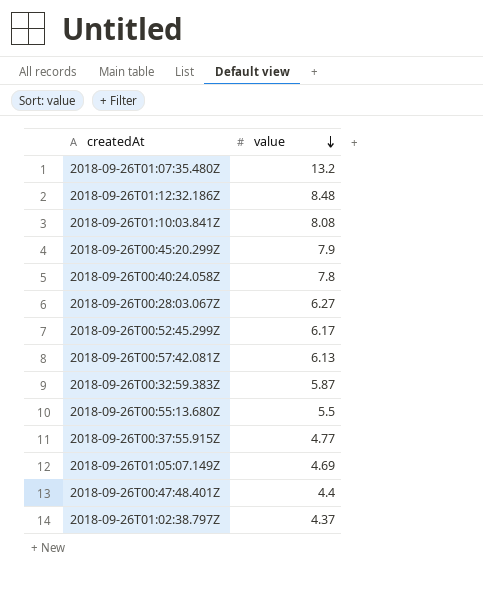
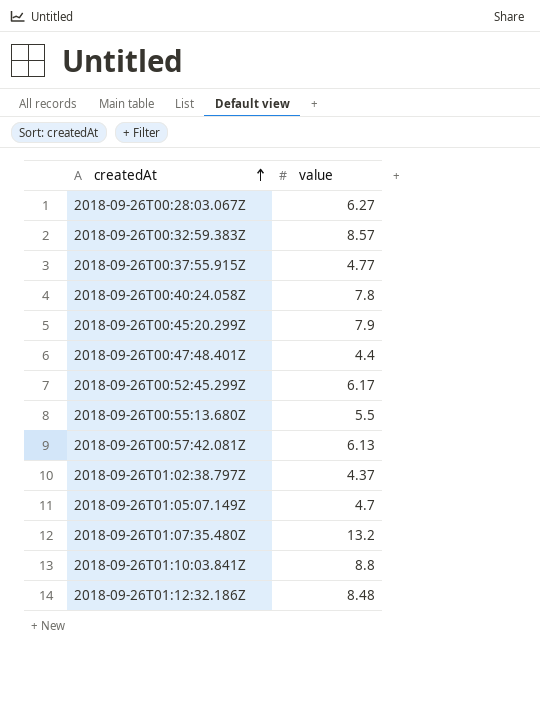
row order: value descending -> createdAt ascending
2018-09-26T00:32:59.383Z | value: 5.87 -> 8.57
2018-09-26T01:05:07.149Z | value: 4.69 -> 4.7
2018-09-26T01:10:03.841Z | value: 8.08 -> 8.8

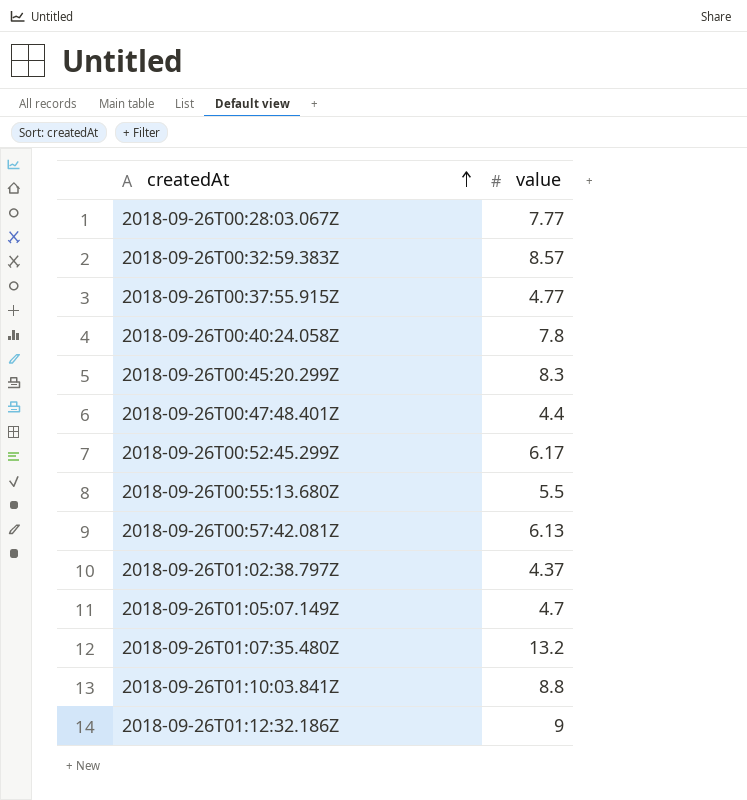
2018-09-26T00:28:03.067Z | value: 6.27 -> 7.77
2018-09-26T00:45:20.299Z | value: 7.9 -> 8.3
2018-09-26T01:12:32.186Z | value: 8.48 -> 9

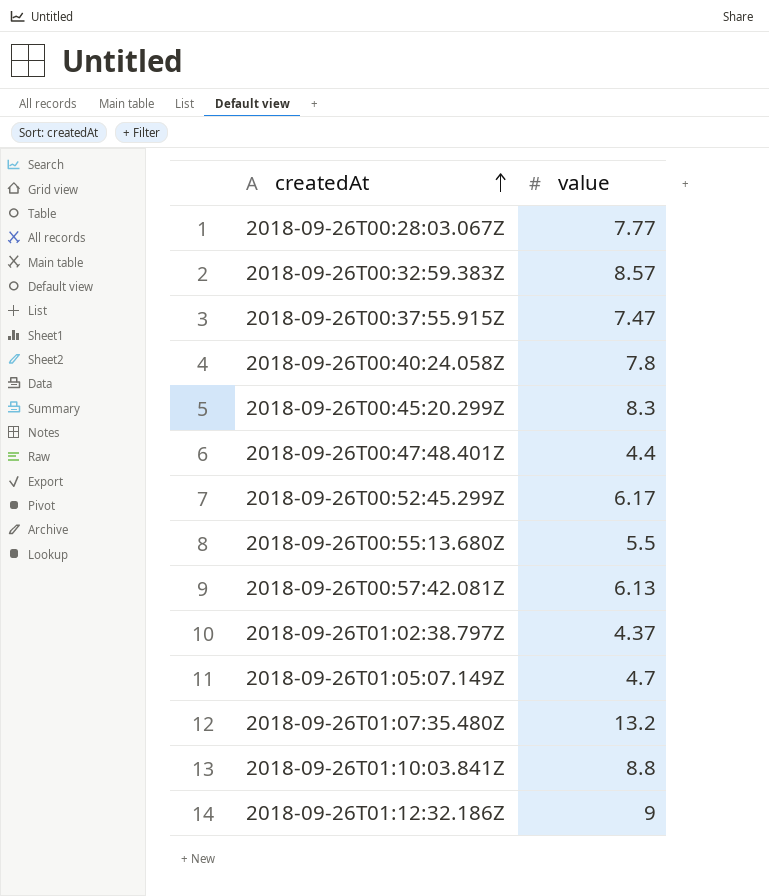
2018-09-26T00:37:55.915Z | value: 4.77 -> 7.47

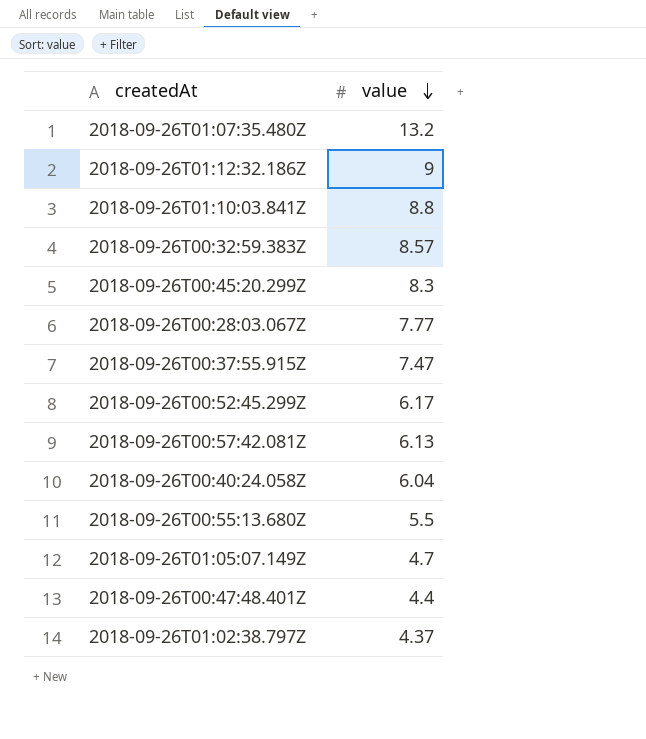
row order: createdAt ascending -> value descending
2018-09-26T00:40:24.058Z | value: 7.8 -> 6.04

